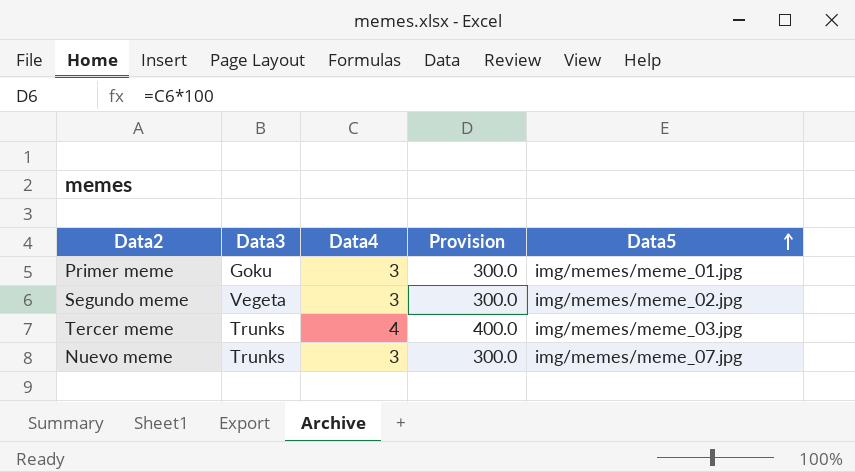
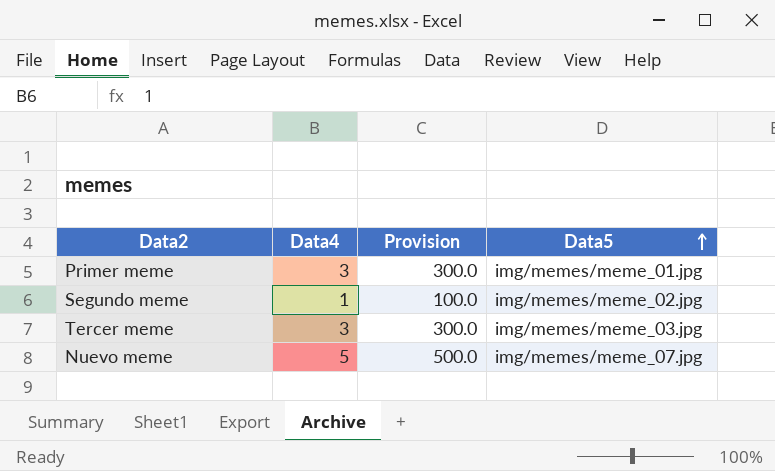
column Data3 | position: 2 -> none
Segundo meme | Data4: 3 -> 1
Segundo meme | Provision: 300.0 -> 100.0
Tercer meme | Data4: 4 -> 3
Tercer meme | Provision: 400.0 -> 300.0
Nuevo meme | Data4: 3 -> 5
Nuevo meme | Provision: 300.0 -> 500.0

